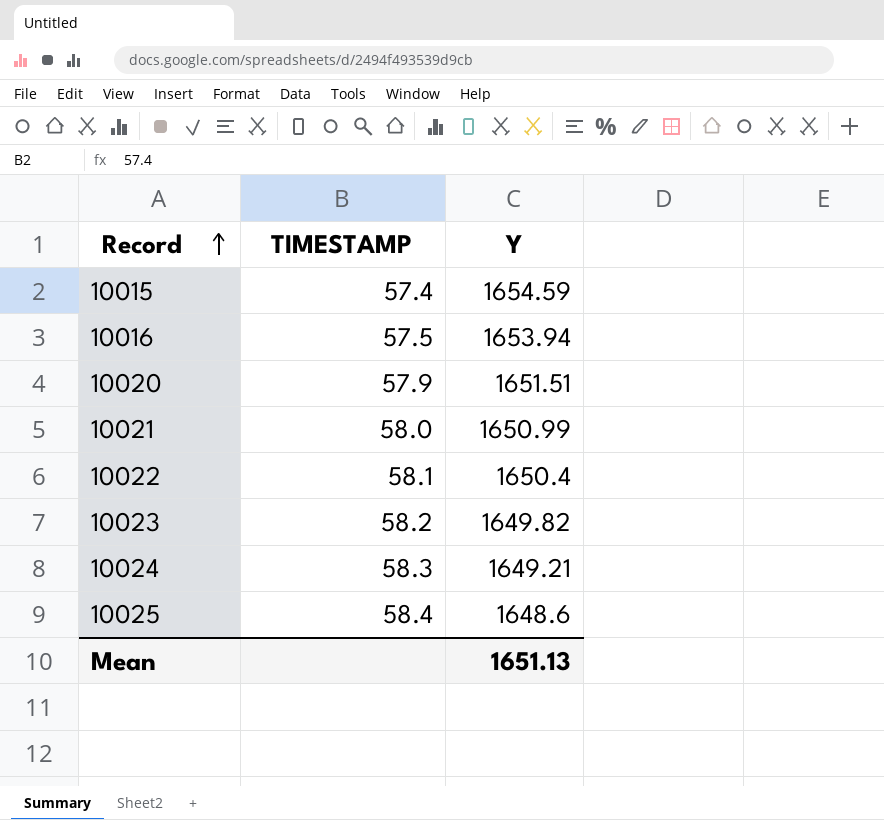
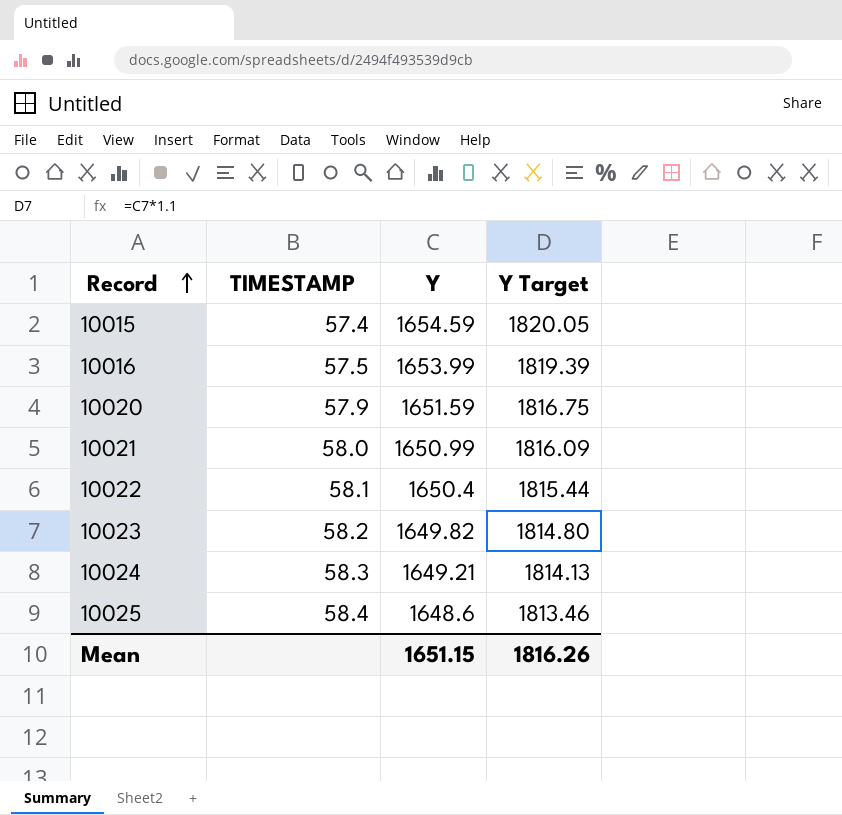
column Y Target | formula: none -> [Y] * 1.1
10016 | Y: 1653.94 -> 1653.99
10020 | Y: 1651.51 -> 1651.59
Mean | Y: 1651.13 -> 1651.15

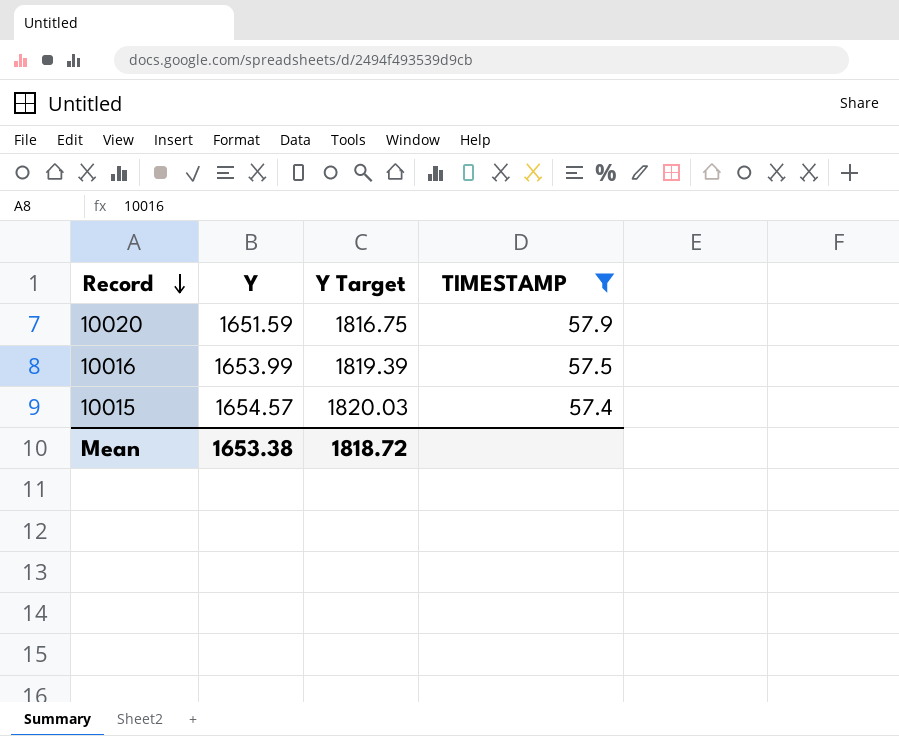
filter: none -> TIMESTAMP <= 57.9
row order: Record ascending -> Record descending
column TIMESTAMP | position: 2 -> 4
10015 | Y: 1654.59 -> 1654.57
10015 | Y Target: 1820.05 -> 1820.03
Mean | Y: 1651.15 -> 1653.38
Mean | Y Target: 1816.26 -> 1818.72

